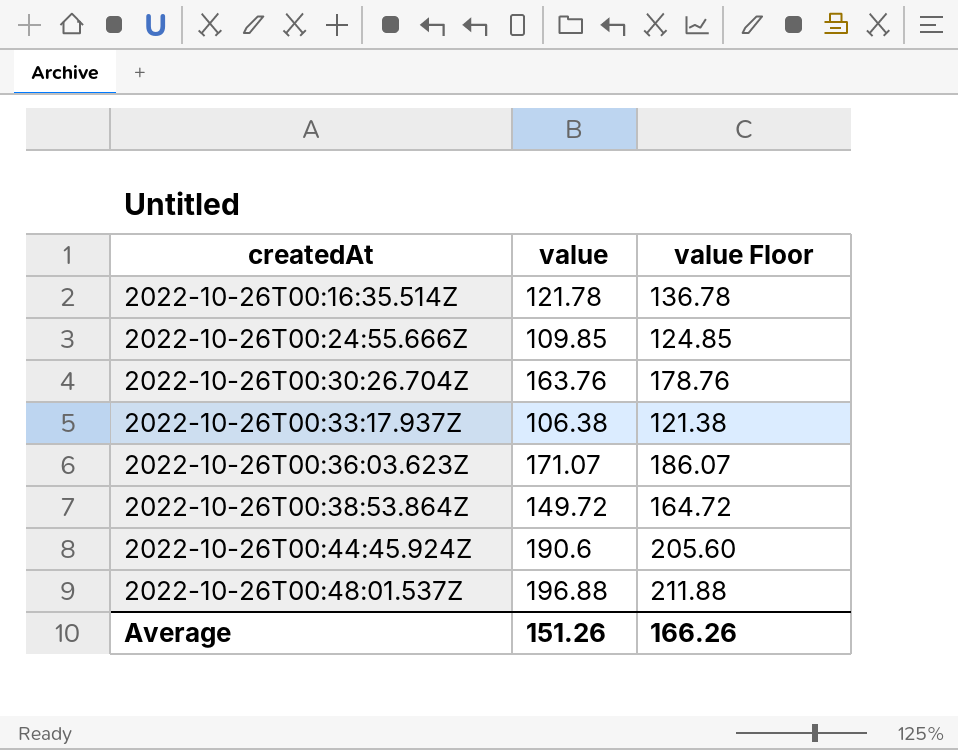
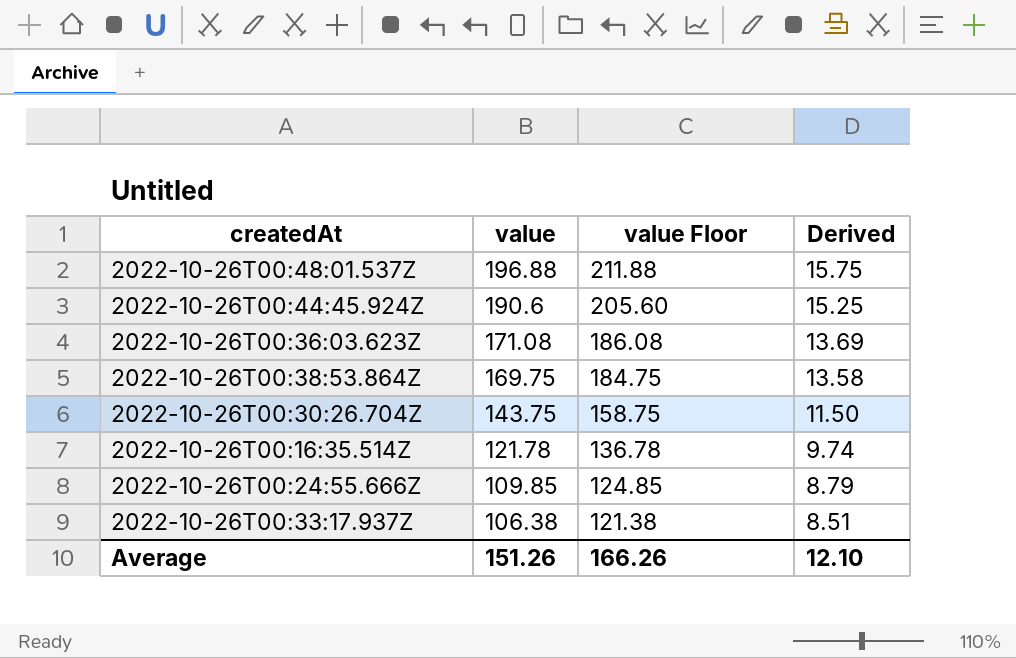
row order: createdAt ascending -> value descending
column Derived | formula: none -> [value] * 0.08
2022-10-26T00:36:03.623Z | value: 171.07 -> 171.08
2022-10-26T00:36:03.623Z | value Floor: 186.07 -> 186.08
2022-10-26T00:38:53.864Z | value: 149.72 -> 169.75
2022-10-26T00:38:53.864Z | value Floor: 164.72 -> 184.75
2022-10-26T00:30:26.704Z | value: 163.76 -> 143.75
2022-10-26T00:30:26.704Z | value Floor: 178.76 -> 158.75

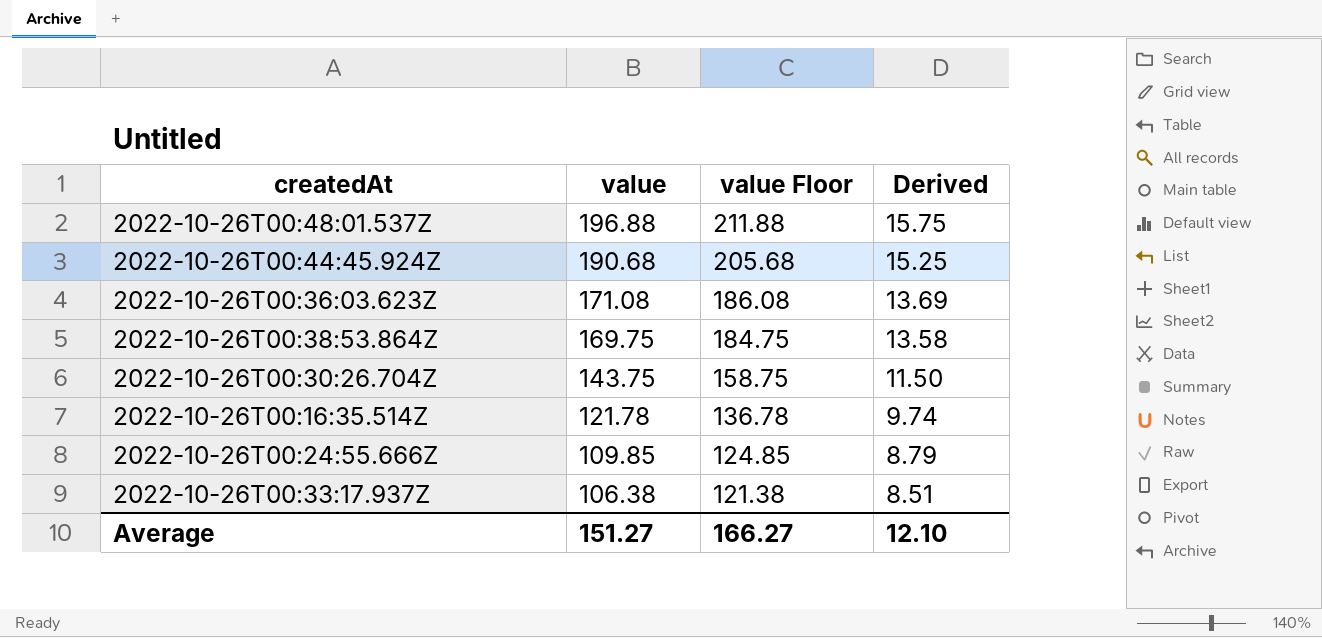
2022-10-26T00:44:45.924Z | value: 190.6 -> 190.68
2022-10-26T00:44:45.924Z | value Floor: 205.60 -> 205.68
Average | value: 151.26 -> 151.27
Average | value Floor: 166.26 -> 166.27

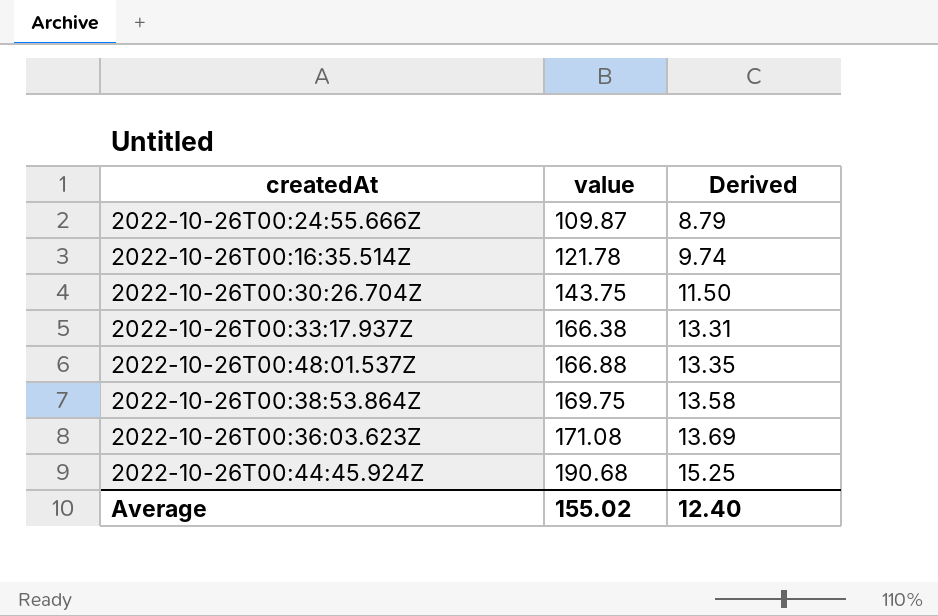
row order: value descending -> value ascending
column value Floor | formula: [value] + 15 -> none
2022-10-26T00:24:55.666Z | value: 109.85 -> 109.87
2022-10-26T00:33:17.937Z | value: 106.38 -> 166.38
2022-10-26T00:33:17.937Z | Derived: 8.51 -> 13.31
2022-10-26T00:48:01.537Z | value: 196.88 -> 166.88
2022-10-26T00:48:01.537Z | Derived: 15.75 -> 13.35
Average | value: 151.27 -> 155.02
Average | Derived: 12.10 -> 12.40

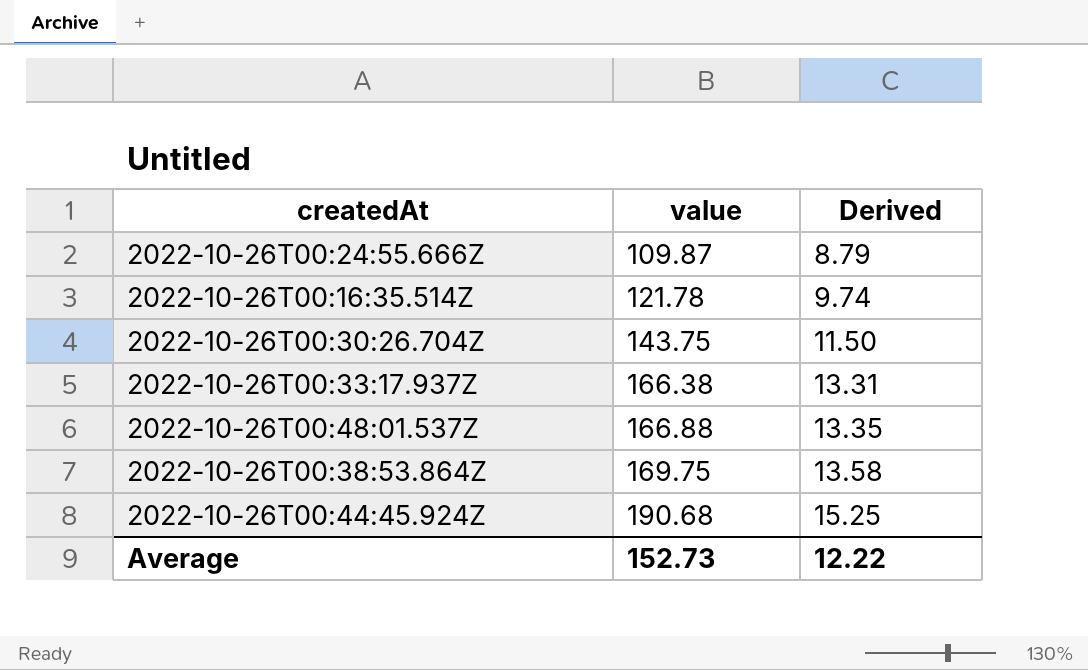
row 2022-10-26T00:36:03.623Z: 171.08 | 13.69 -> none
Average | value: 155.02 -> 152.73
Average | Derived: 12.40 -> 12.22

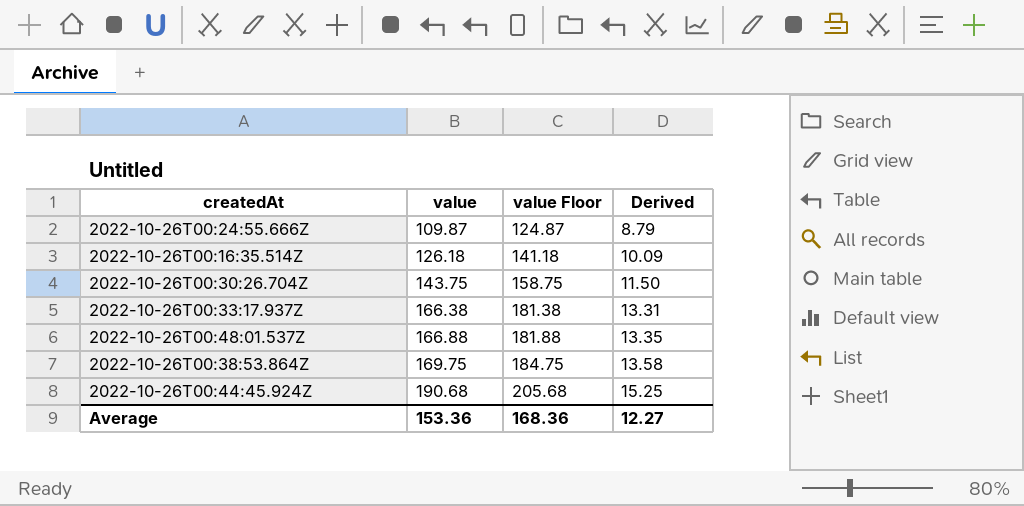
column value Floor | formula: none -> [value] + 15
2022-10-26T00:16:35.514Z | value: 121.78 -> 126.18
2022-10-26T00:16:35.514Z | Derived: 9.74 -> 10.09
Average | value: 152.73 -> 153.36
Average | Derived: 12.22 -> 12.27

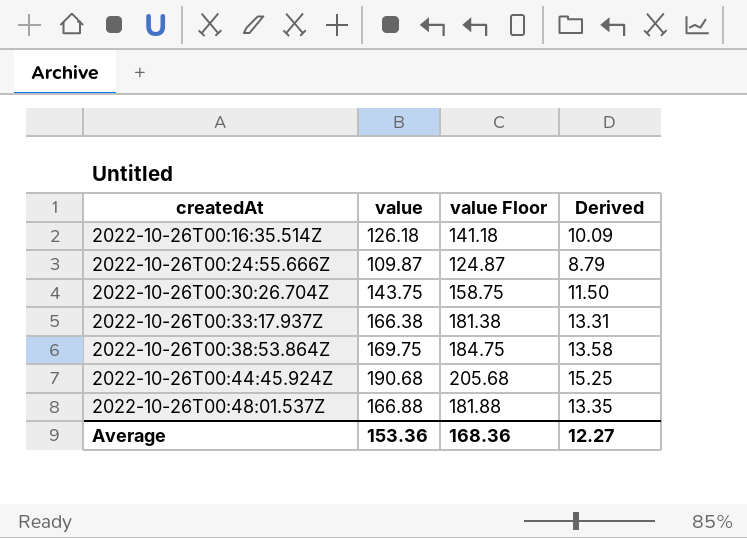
row order: value ascending -> createdAt ascending

